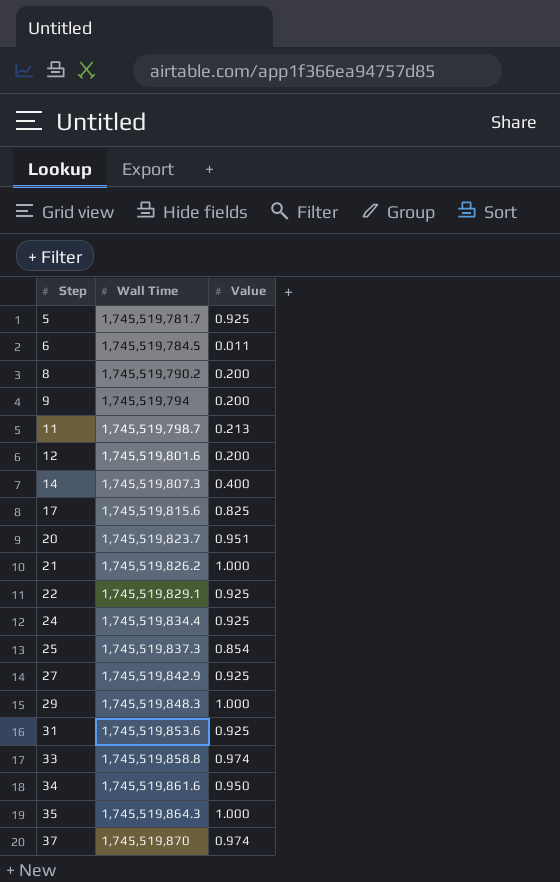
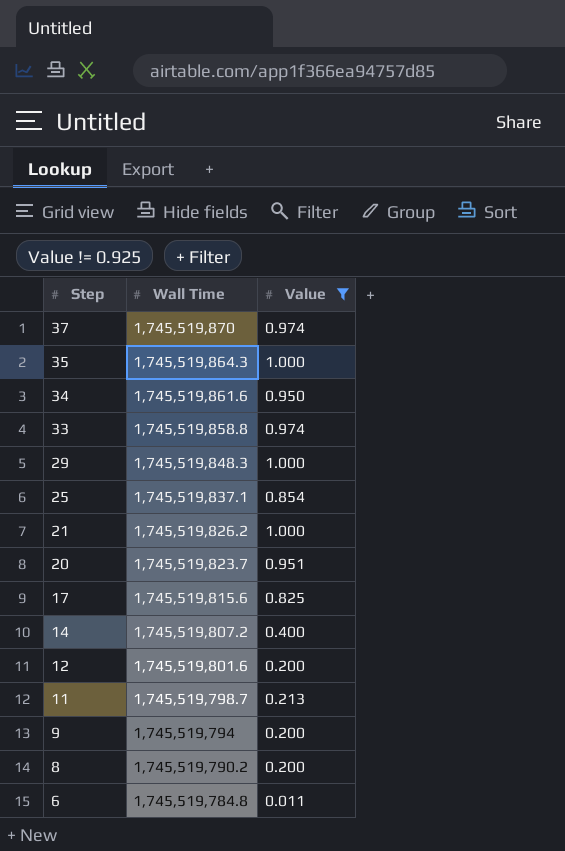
filter: none -> Value != 0.925
row order: Step ascending -> Step descending
25 | Wall Time: 1,745,519,837.3 -> 1,745,519,837.1
14 | Wall Time: 1,745,519,807.3 -> 1,745,519,807.2
6 | Wall Time: 1,745,519,784.5 -> 1,745,519,784.8

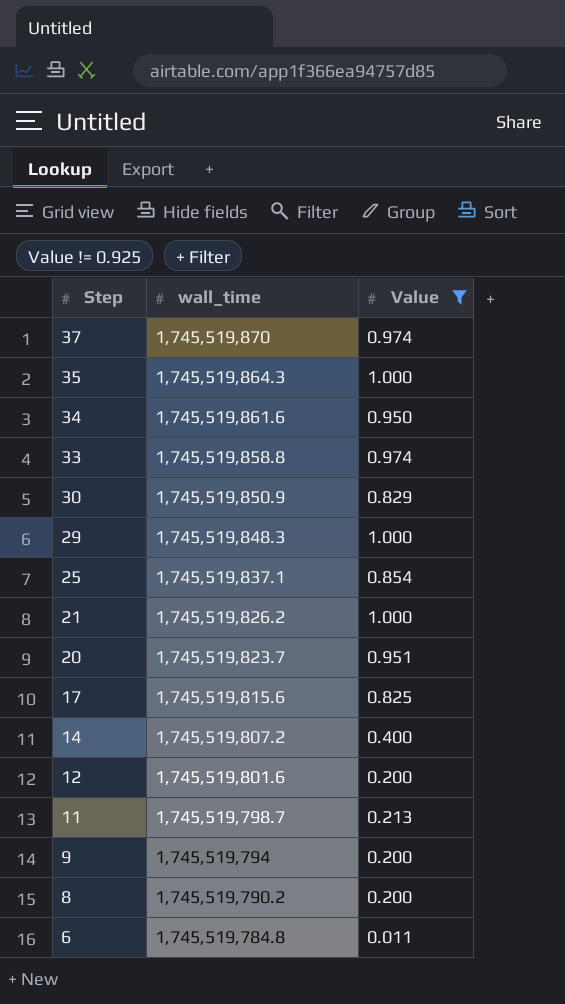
column name: Wall Time -> wall_time
row 30: none -> 1,745,519,850.9 | 0.829

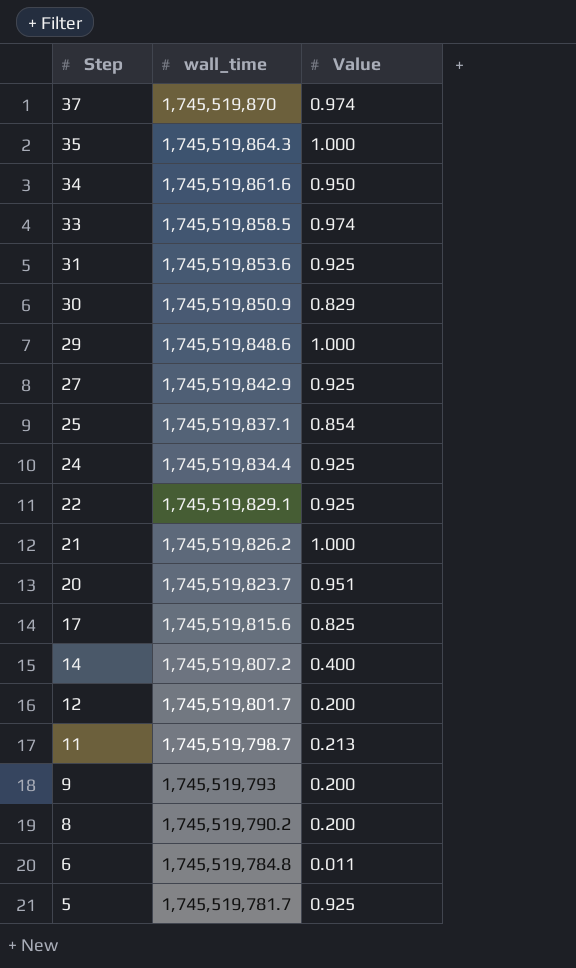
filter: Value != 0.925 -> none
33 | wall_time: 1,745,519,858.8 -> 1,745,519,858.5
29 | wall_time: 1,745,519,848.3 -> 1,745,519,848.6
12 | wall_time: 1,745,519,801.6 -> 1,745,519,801.7
9 | wall_time: 1,745,519,794 -> 1,745,519,793

